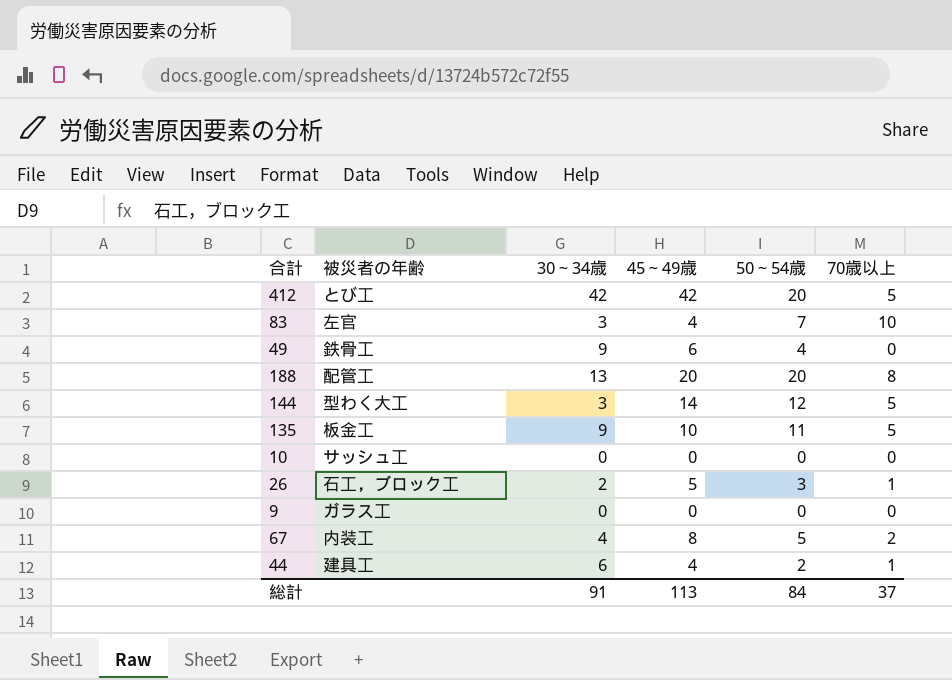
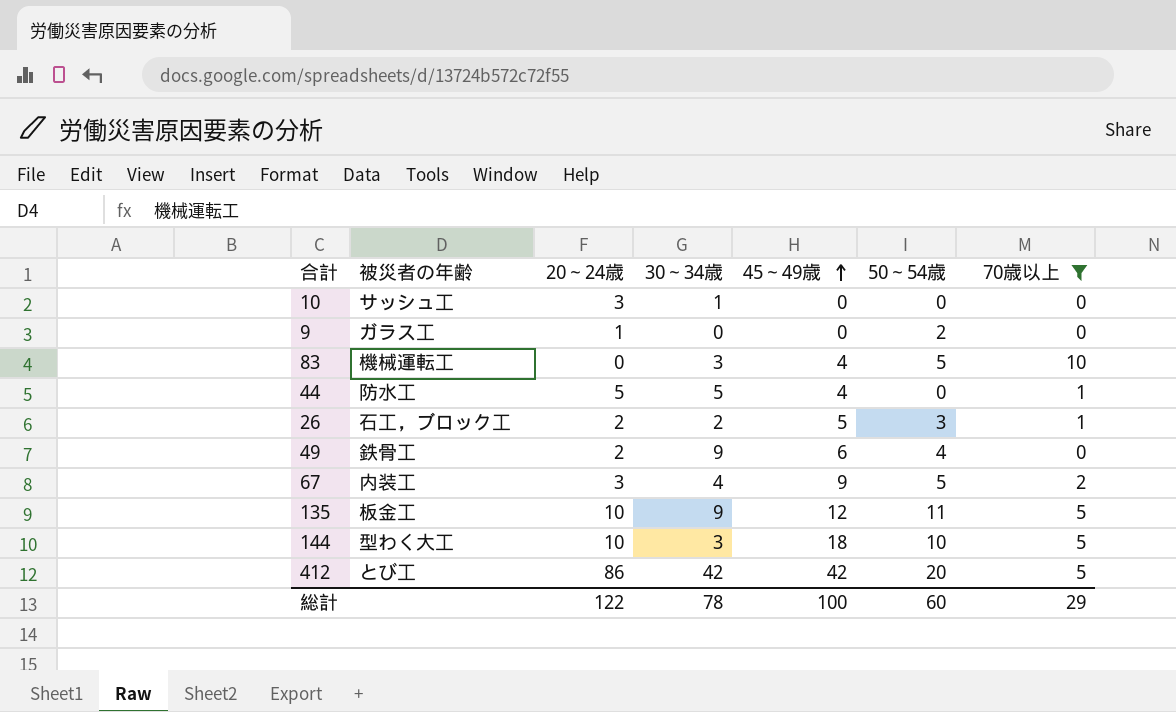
filter: none -> 70歳以上 != 8
row order: none -> 45～49歳 ascending
column 20～24歳 | position: none -> 3
10 | 30～34歳: 0 -> 1
9 | 50～54歳: 0 -> 2
83 | 被災者の年齢: 左官 -> 機械運転工
83 | 50～54歳: 7 -> 5
44 | 被災者の年齢: 建具工 -> 防水工
44 | 30～34歳: 6 -> 5
44 | 50～54歳: 2 -> 0
67 | 45～49歳: 8 -> 9
135 | 45～49歳: 10 -> 12
144 | 45～49歳: 14 -> 18
144 | 50～54歳: 12 -> 10
総計 | 30～34歳: 91 -> 78
総計 | 45～49歳: 113 -> 100
総計 | 50～54歳: 84 -> 60
総計 | 70歳以上: 37 -> 29

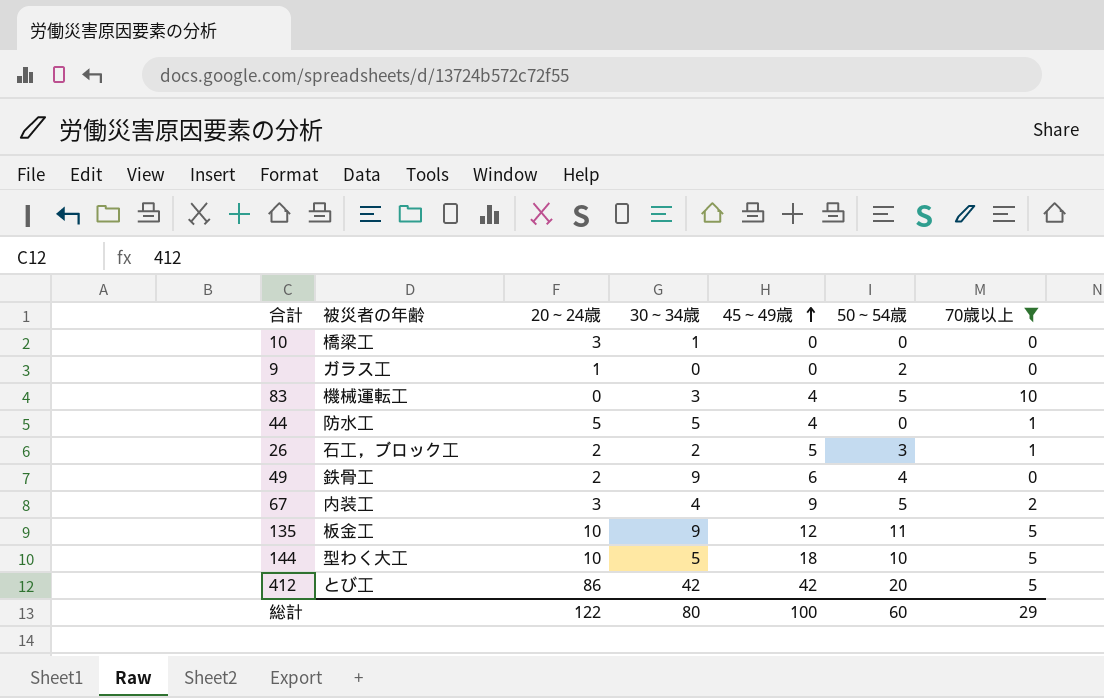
10 | 被災者の年齢: サッシュ工 -> 橋梁工
144 | 30～34歳: 3 -> 5
総計 | 30～34歳: 78 -> 80

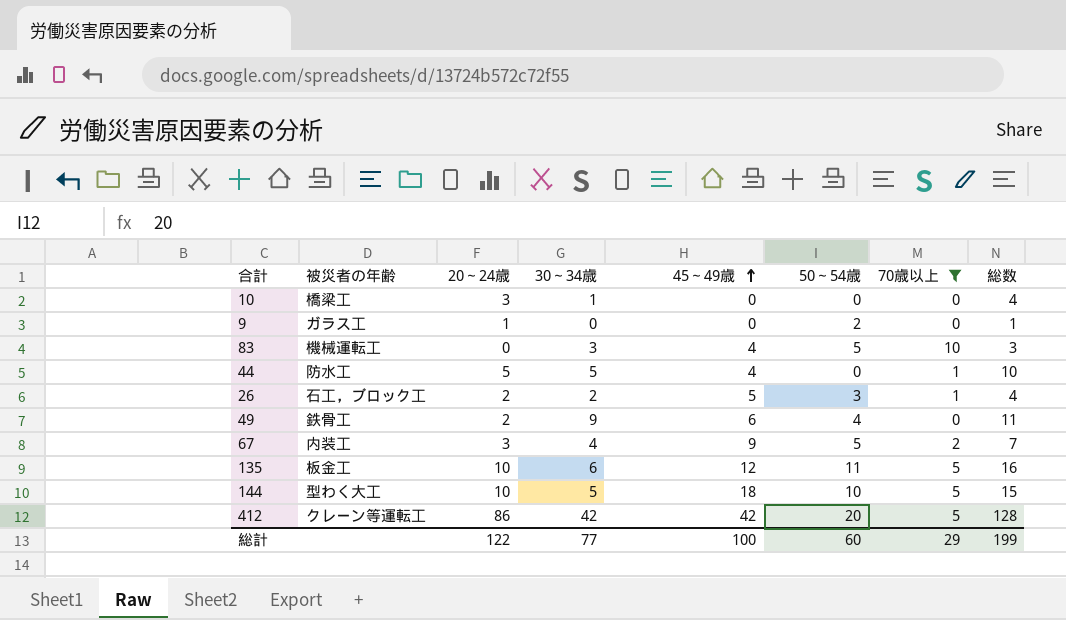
column 総数 | formula: none -> [20～24歳] + [30～34歳]
135 | 30～34歳: 9 -> 6
412 | 被災者の年齢: とび工 -> クレーン等運転工
総計 | 30～34歳: 80 -> 77

